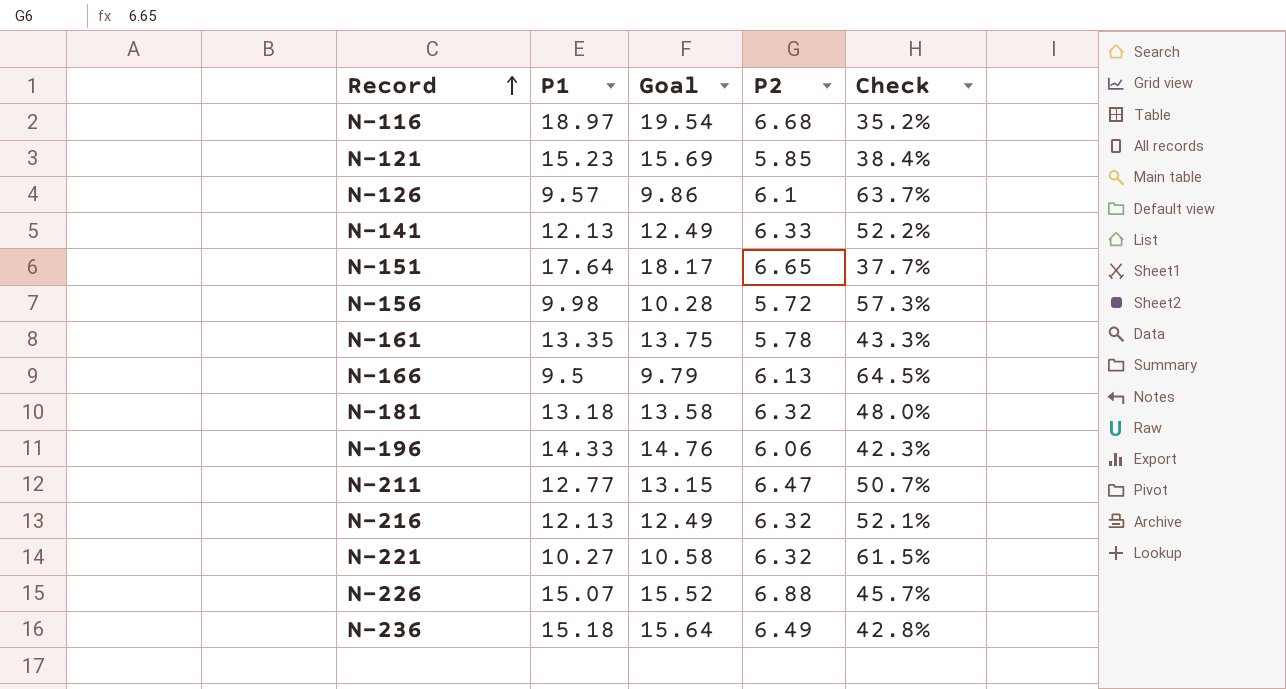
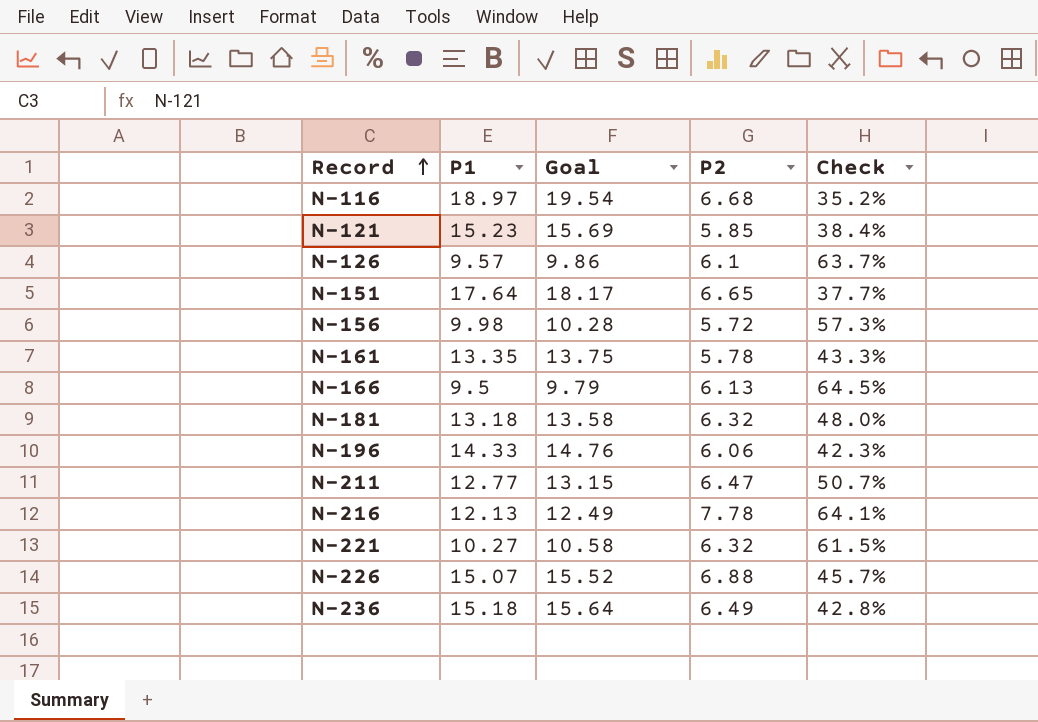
row N-141: 12.13 | 12.49 | 6.33 | 52.2% -> none
N-216 | P2: 6.32 -> 7.78
N-216 | Check: 52.1% -> 64.1%

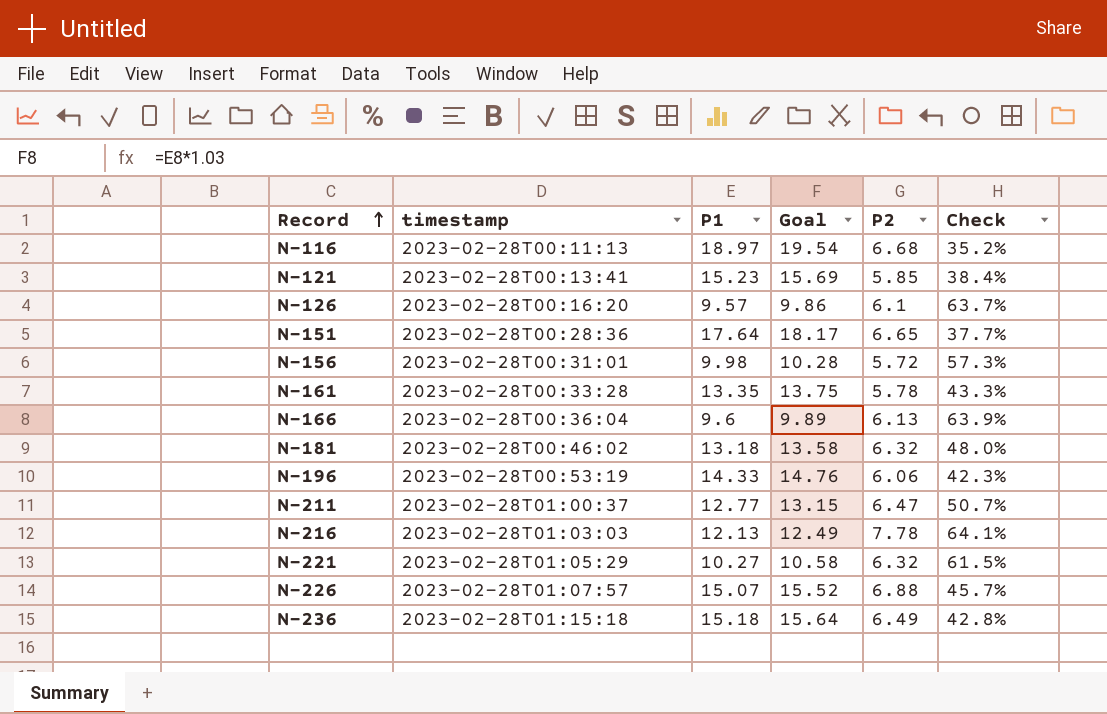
column timestamp | position: none -> 2
N-166 | P1: 9.5 -> 9.6
N-166 | Goal: 9.79 -> 9.89
N-166 | Check: 64.5% -> 63.9%

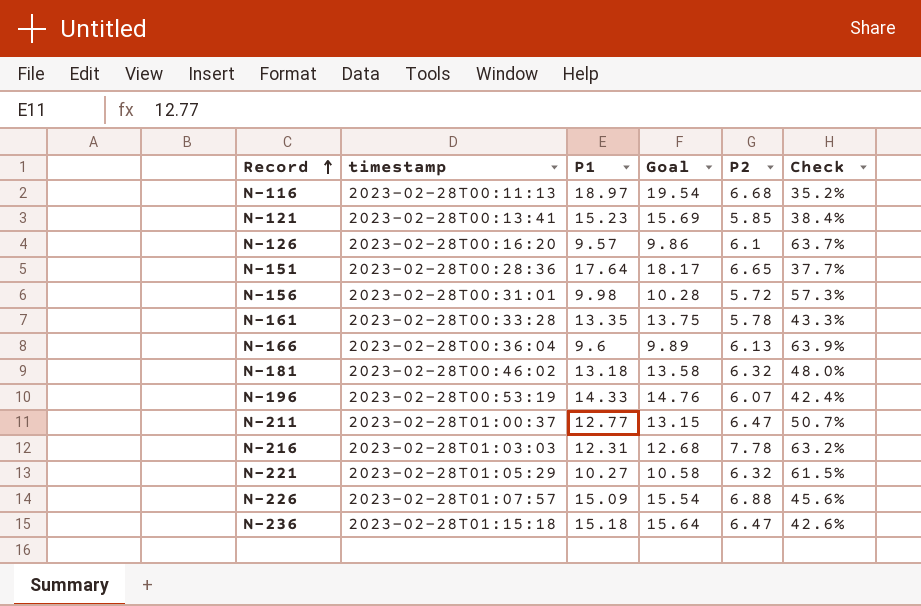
N-196 | P2: 6.06 -> 6.07
N-196 | Check: 42.3% -> 42.4%
N-216 | P1: 12.13 -> 12.31
N-216 | Goal: 12.49 -> 12.68
N-216 | Check: 64.1% -> 63.2%
N-226 | P1: 15.07 -> 15.09
N-226 | Goal: 15.52 -> 15.54
N-226 | Check: 45.7% -> 45.6%
N-236 | P2: 6.49 -> 6.47
N-236 | Check: 42.8% -> 42.6%

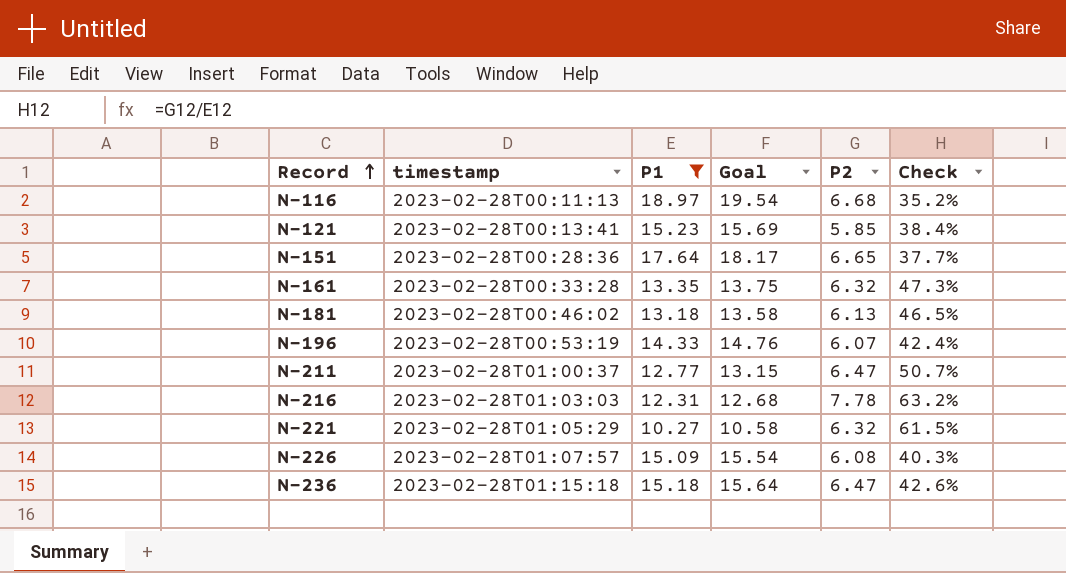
filter: none -> P1 >= 10.27
N-161 | P2: 5.78 -> 6.32
N-161 | Check: 43.3% -> 47.3%
N-181 | P2: 6.32 -> 6.13
N-181 | Check: 48.0% -> 46.5%
N-226 | P2: 6.88 -> 6.08
N-226 | Check: 45.6% -> 40.3%

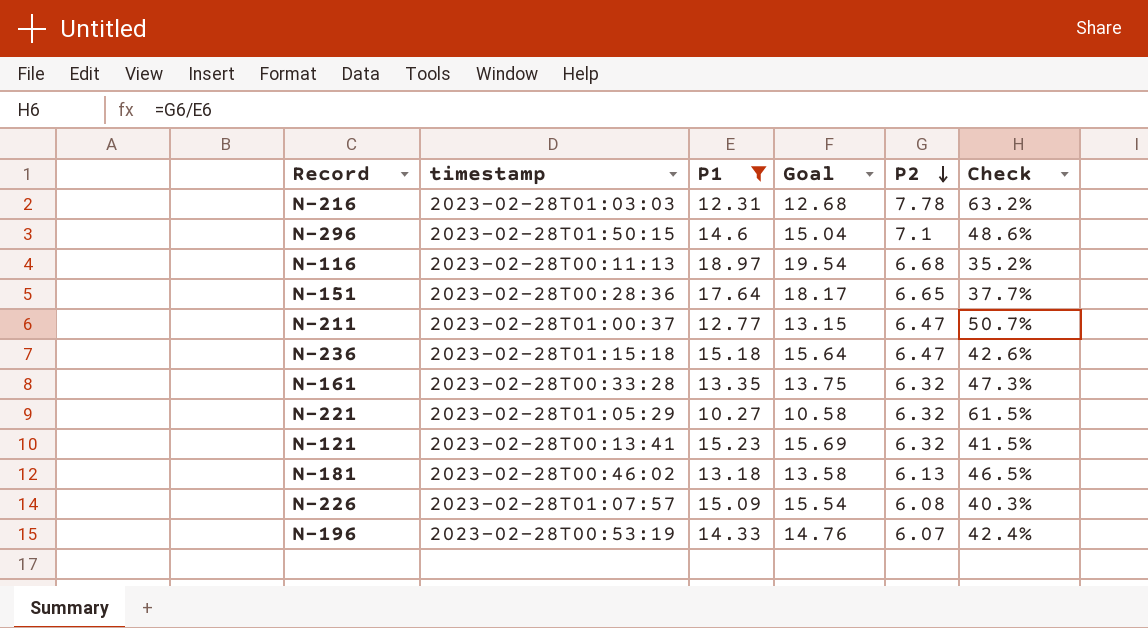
row order: Record ascending -> P2 descending
row N-296: none -> 2023-02-28T01:50:15 | 14.6 | 15.04 | 7.1 | 48.6%
N-121 | P2: 5.85 -> 6.32
N-121 | Check: 38.4% -> 41.5%

